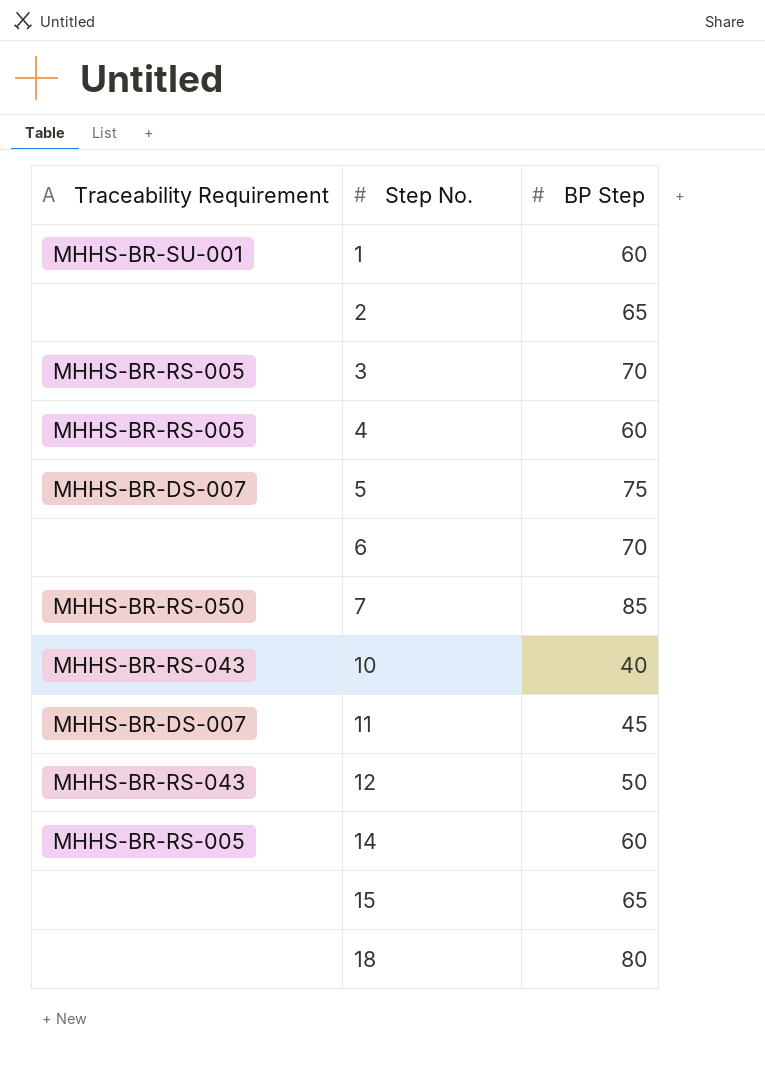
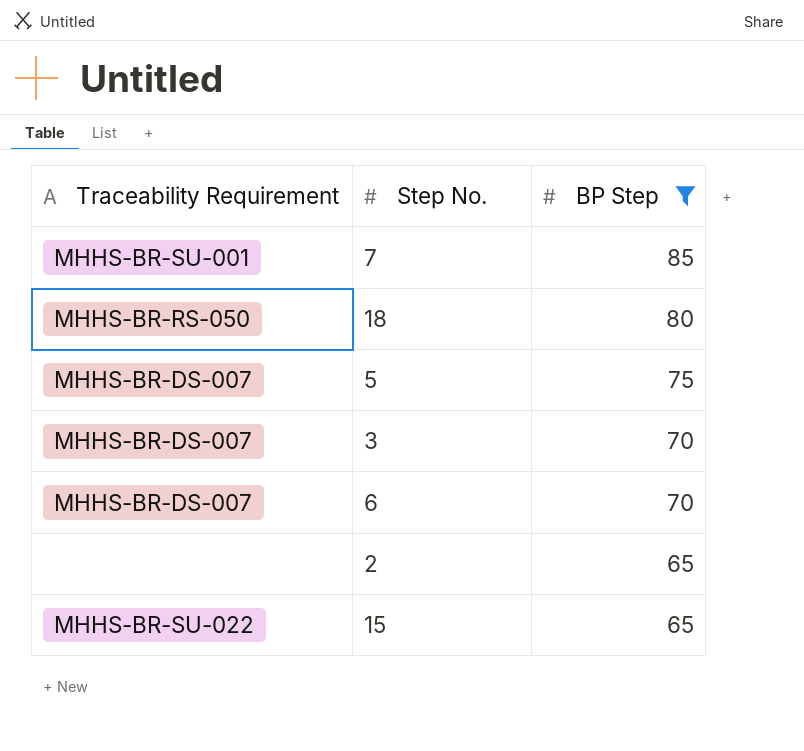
filter: none -> BP Step >= 65
row order: Step No. ascending -> BP Step descending
7 | Traceability Requirement: MHHS-BR-RS-050 -> MHHS-BR-SU-001
18 | Traceability Requirement: none -> MHHS-BR-RS-050
3 | Traceability Requirement: MHHS-BR-RS-005 -> MHHS-BR-DS-007
6 | Traceability Requirement: none -> MHHS-BR-DS-007
15 | Traceability Requirement: none -> MHHS-BR-SU-022

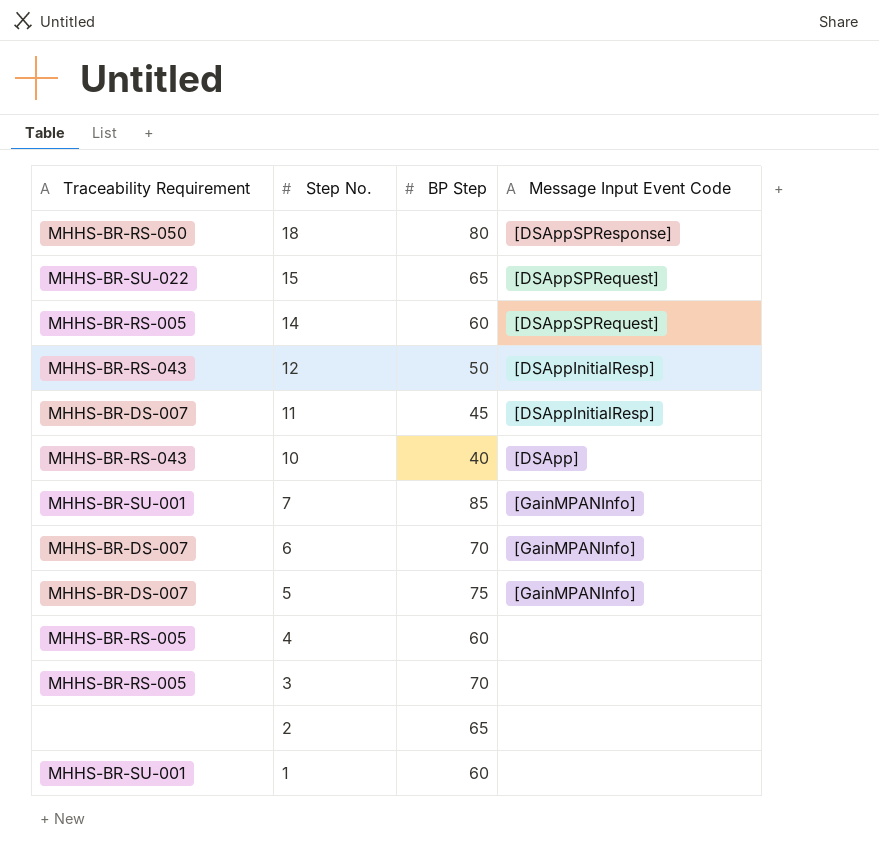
filter: BP Step >= 65 -> none
row order: BP Step descending -> Step No. descending
column Message Input Event Code | position: none -> 4
3 | Traceability Requirement: MHHS-BR-DS-007 -> MHHS-BR-RS-005

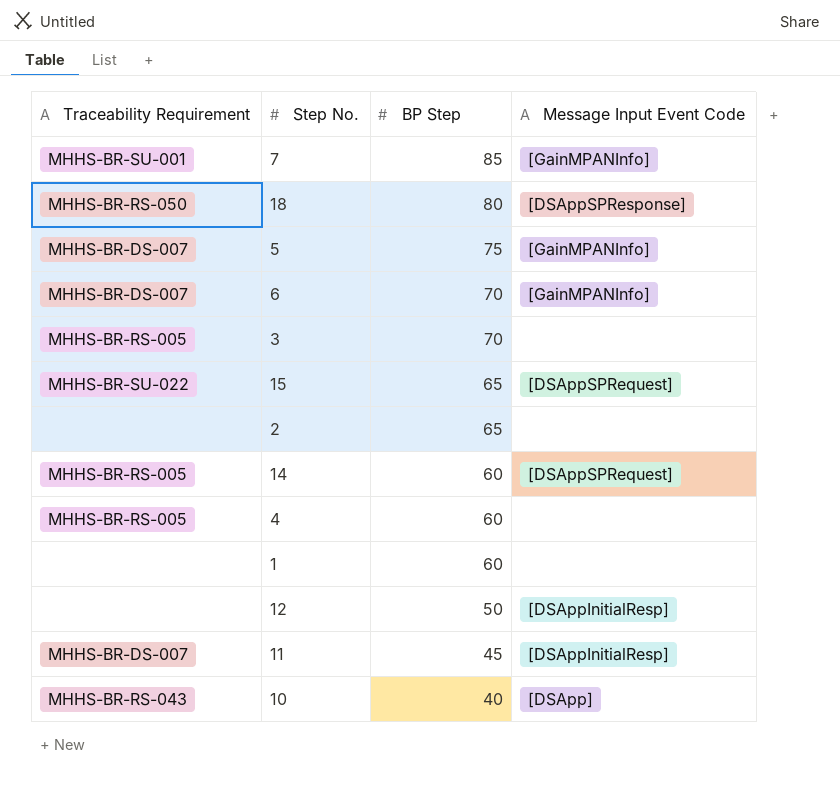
row order: Step No. descending -> BP Step descending
1 | Traceability Requirement: MHHS-BR-SU-001 -> none
12 | Traceability Requirement: MHHS-BR-RS-043 -> none

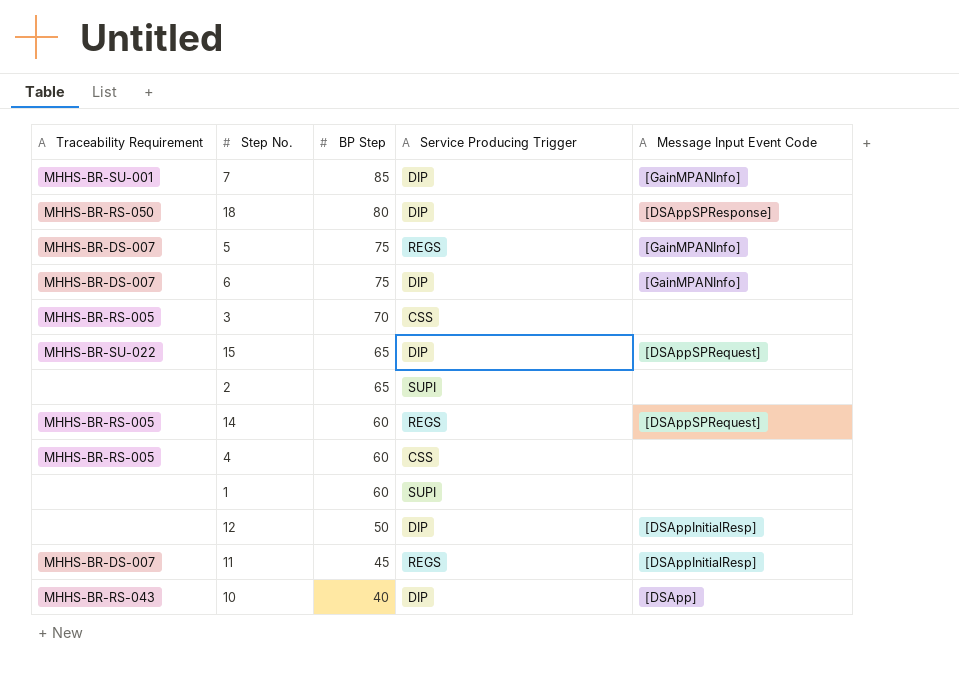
column Service Producing Trigger | position: none -> 4
6 | BP Step: 70 -> 75

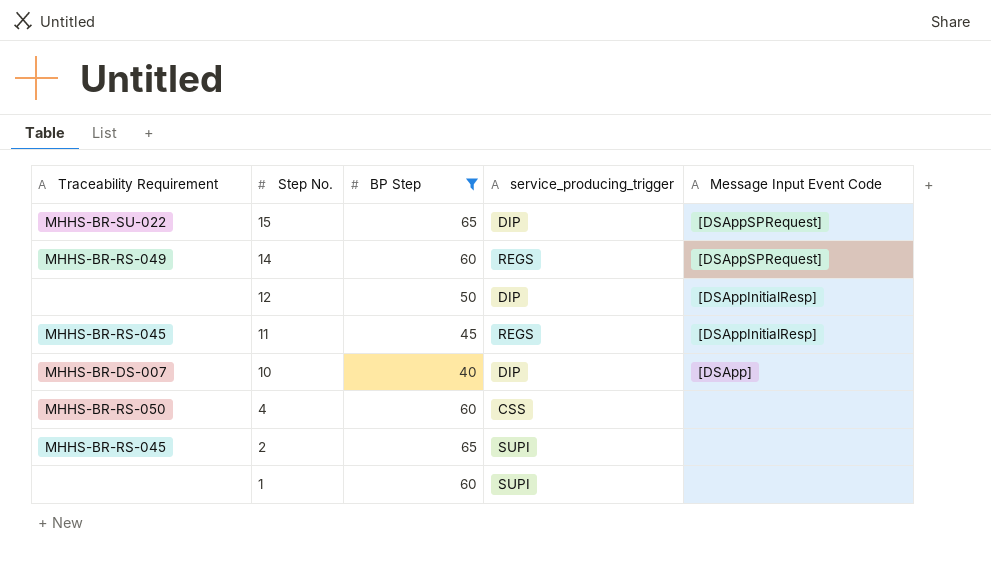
filter: none -> BP Step <= 65
row order: BP Step descending -> Step No. descending
column name: Service Producing Trigger -> service_producing_trigger
14 | Traceability Requirement: MHHS-BR-RS-005 -> MHHS-BR-RS-049
11 | Traceability Requirement: MHHS-BR-DS-007 -> MHHS-BR-RS-045
10 | Traceability Requirement: MHHS-BR-RS-043 -> MHHS-BR-DS-007
4 | Traceability Requirement: MHHS-BR-RS-005 -> MHHS-BR-RS-050
2 | Traceability Requirement: none -> MHHS-BR-RS-045

